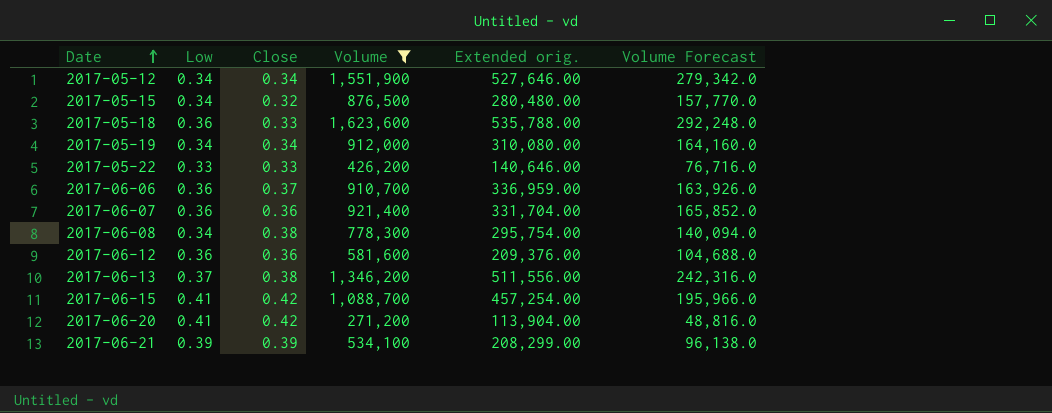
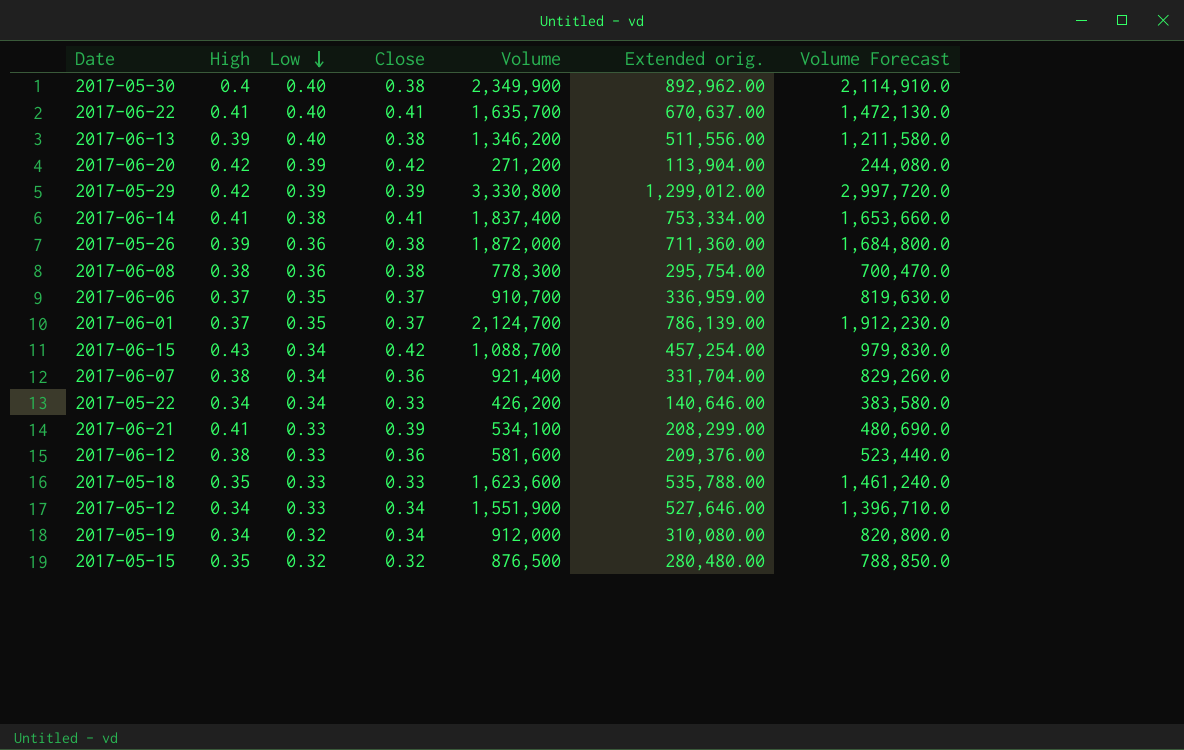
filter: Volume <= 1,623,600 -> none
row order: Date ascending -> Low descending
column High | position: none -> 2
column Volume Forecast | formula: [Volume] * 0.18 -> [Volume] * 0.9
2017-06-13 | Low: 0.37 -> 0.40
2017-06-20 | Low: 0.41 -> 0.39
2017-06-08 | Low: 0.34 -> 0.36
2017-06-06 | Low: 0.36 -> 0.35
2017-06-15 | Low: 0.41 -> 0.34
2017-06-07 | Low: 0.36 -> 0.34
2017-05-22 | Low: 0.33 -> 0.34
2017-06-21 | Low: 0.39 -> 0.33
2017-06-12 | Low: 0.36 -> 0.33
2017-05-18 | Low: 0.36 -> 0.33
2017-05-12 | Low: 0.34 -> 0.33
2017-05-19 | Low: 0.34 -> 0.32
2017-05-15 | Low: 0.34 -> 0.32

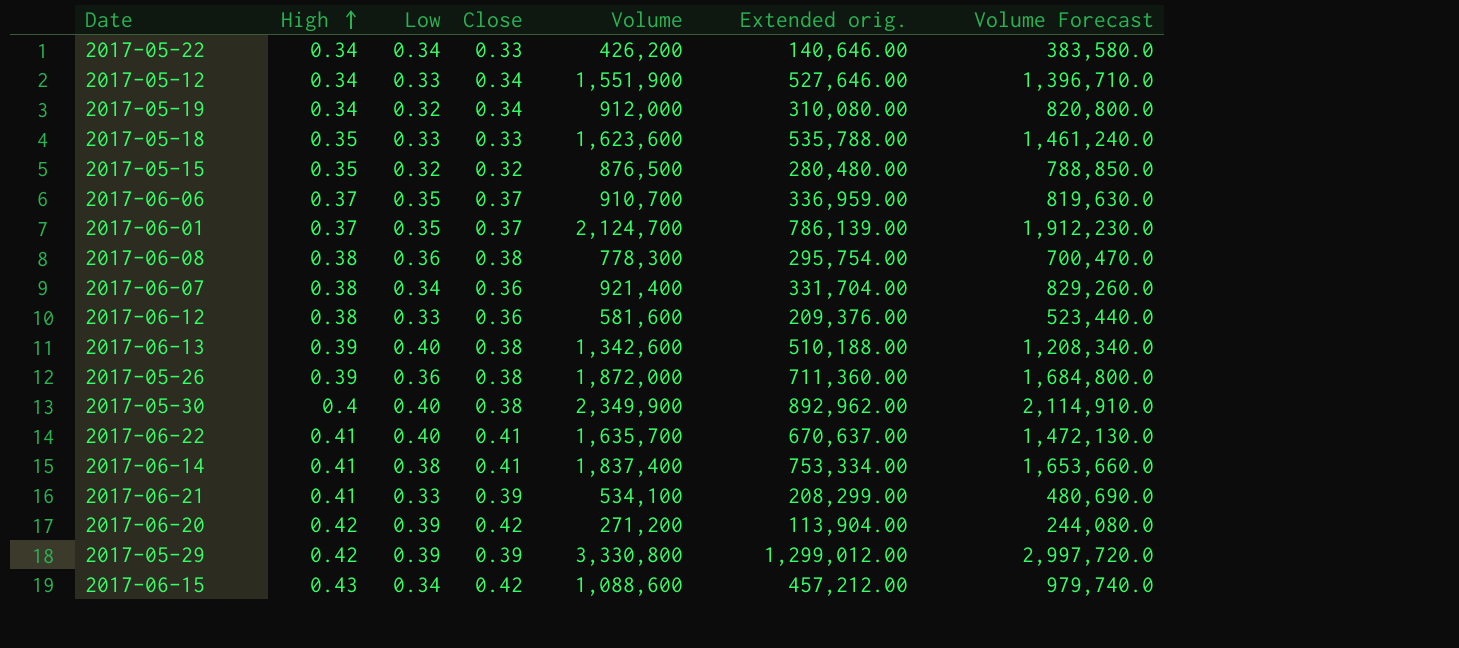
row order: Low descending -> High ascending
2017-06-13 | Volume: 1,346,200 -> 1,342,600
2017-06-13 | Extended orig.: 511,556.00 -> 510,188.00
2017-06-13 | Volume Forecast: 1,211,580.0 -> 1,208,340.0
2017-06-15 | Volume: 1,088,700 -> 1,088,600
2017-06-15 | Extended orig.: 457,254.00 -> 457,212.00
2017-06-15 | Volume Forecast: 979,830.0 -> 979,740.0

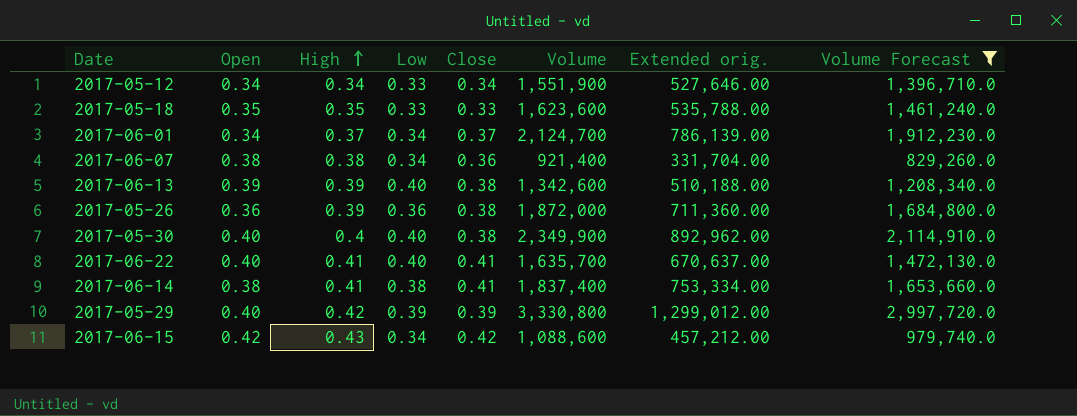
filter: none -> Volume Forecast >= 829,260.0
column Open | position: none -> 2
2017-06-01 | Low: 0.35 -> 0.34

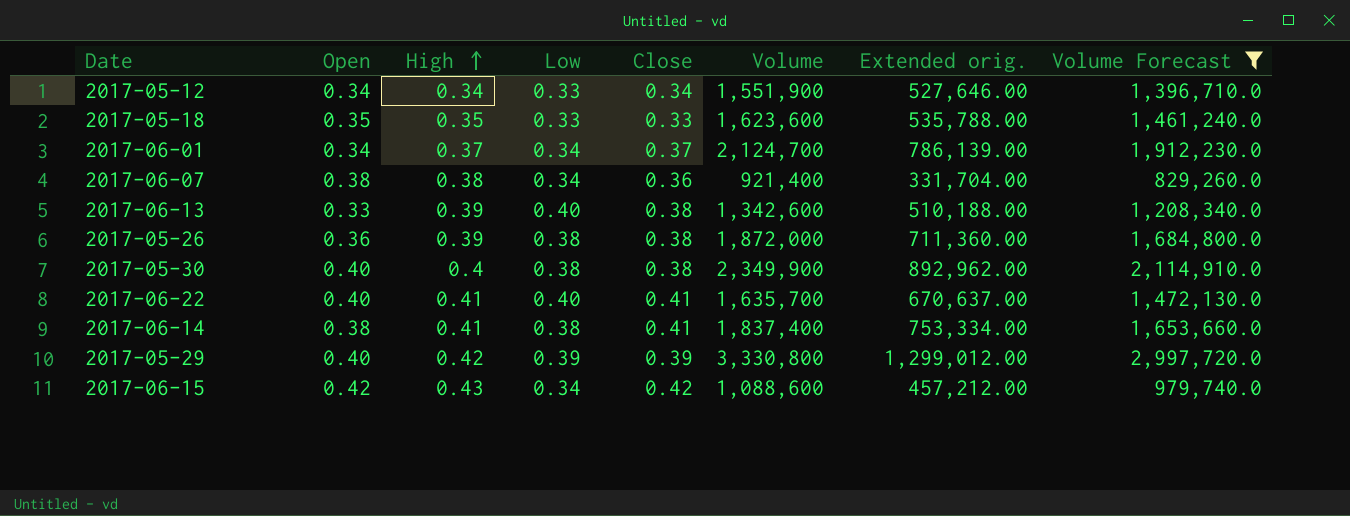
2017-06-13 | Open: 0.39 -> 0.33
2017-05-26 | Low: 0.36 -> 0.38
2017-05-30 | Low: 0.40 -> 0.38

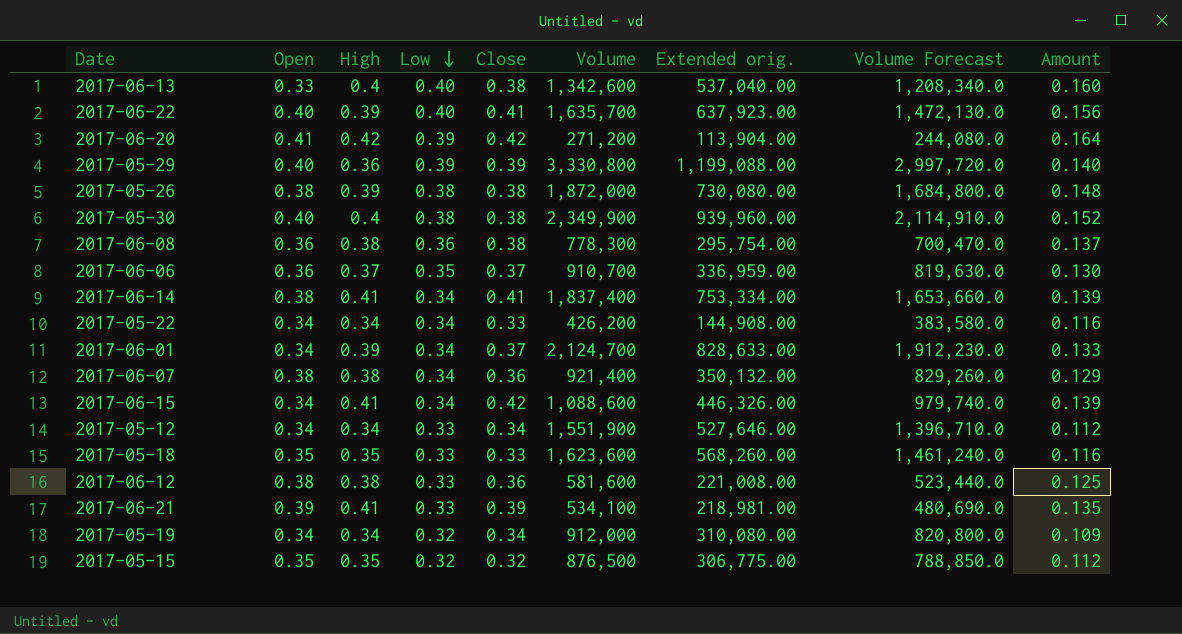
filter: Volume Forecast >= 829,260.0 -> none
row order: High ascending -> Low descending
column Extended orig. | formula: [Close] * [Volume] -> [High] * [Volume]
column Amount | formula: none -> [High] * [Low]
2017-06-13 | High: 0.39 -> 0.4
2017-06-22 | High: 0.41 -> 0.39
2017-05-29 | High: 0.42 -> 0.36
2017-05-26 | Open: 0.36 -> 0.38
2017-06-14 | Low: 0.38 -> 0.34
2017-06-01 | High: 0.37 -> 0.39
2017-06-15 | Open: 0.42 -> 0.34
2017-06-15 | High: 0.43 -> 0.41

